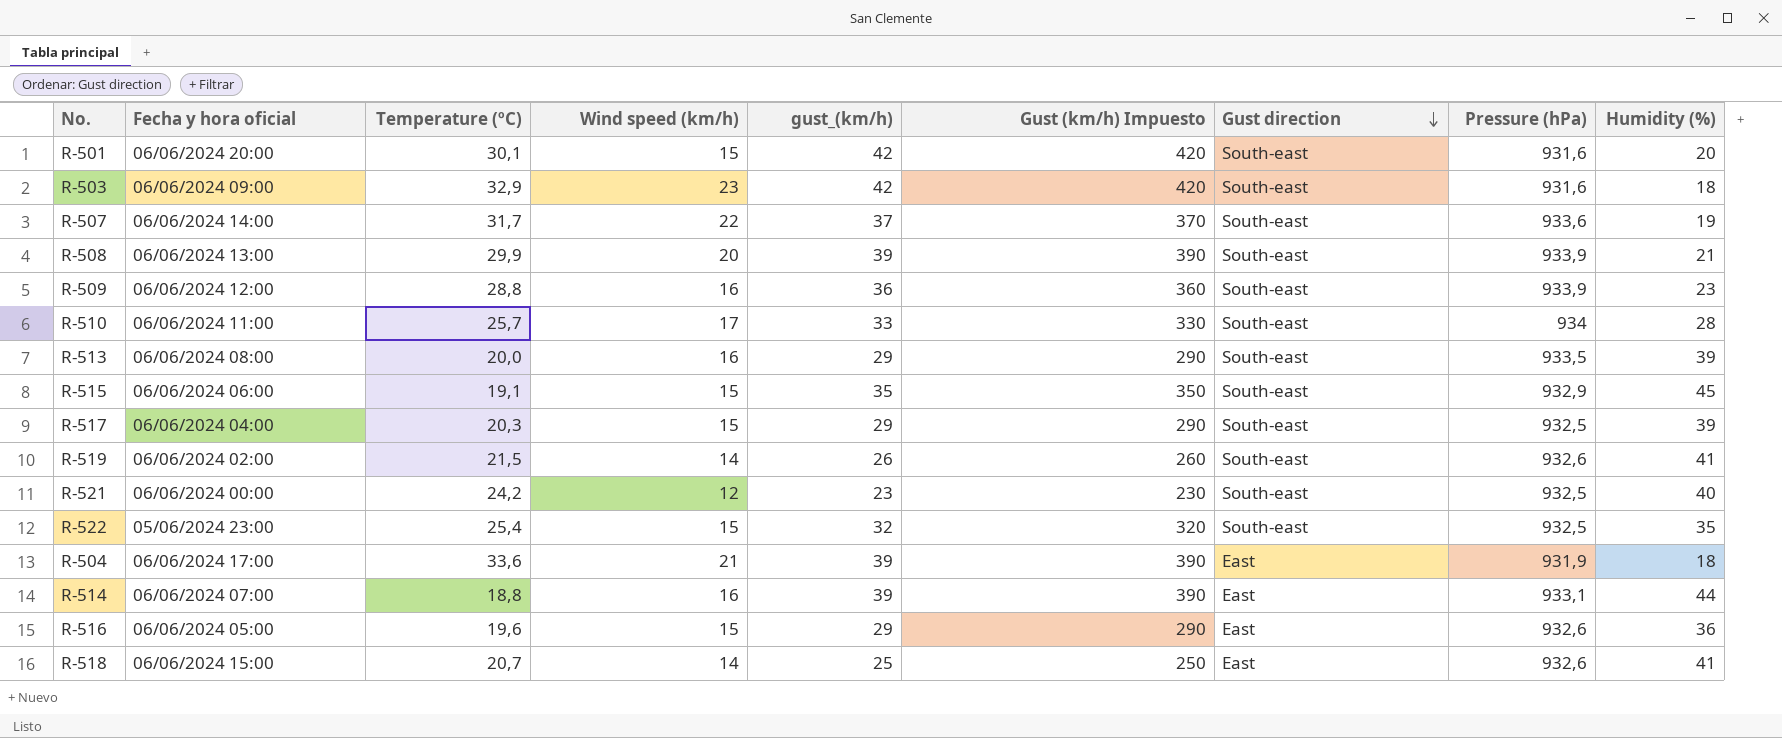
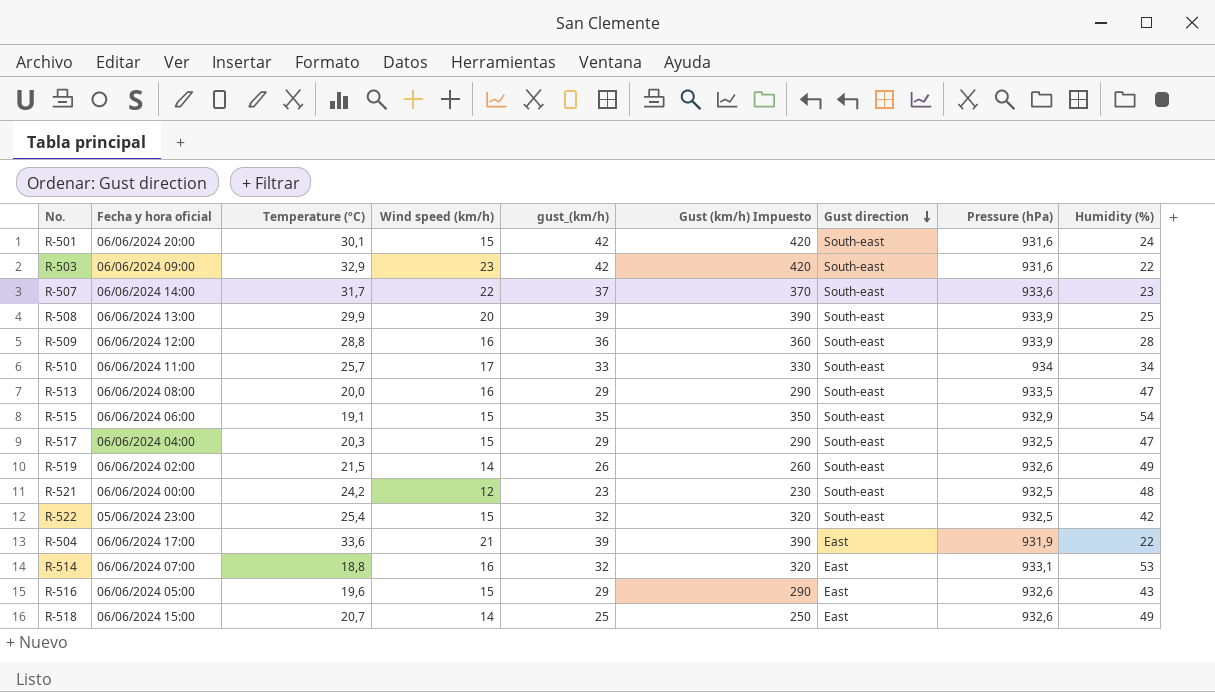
R-501 | Humidity (%): 20 -> 24
R-503 | Humidity (%): 18 -> 22
R-507 | Humidity (%): 19 -> 23
R-508 | Humidity (%): 21 -> 25
R-509 | Humidity (%): 23 -> 28
R-510 | Humidity (%): 28 -> 34
R-513 | Humidity (%): 39 -> 47
R-515 | Humidity (%): 45 -> 54
R-517 | Humidity (%): 39 -> 47
R-519 | Humidity (%): 41 -> 49
R-521 | Humidity (%): 40 -> 48
R-522 | Humidity (%): 35 -> 42
R-504 | Humidity (%): 18 -> 22
R-514 | gust_(km/h): 39 -> 32
R-514 | Gust (km/h) Impuesto: 390 -> 320
R-514 | Humidity (%): 44 -> 53
R-516 | Humidity (%): 36 -> 43
R-518 | Humidity (%): 41 -> 49

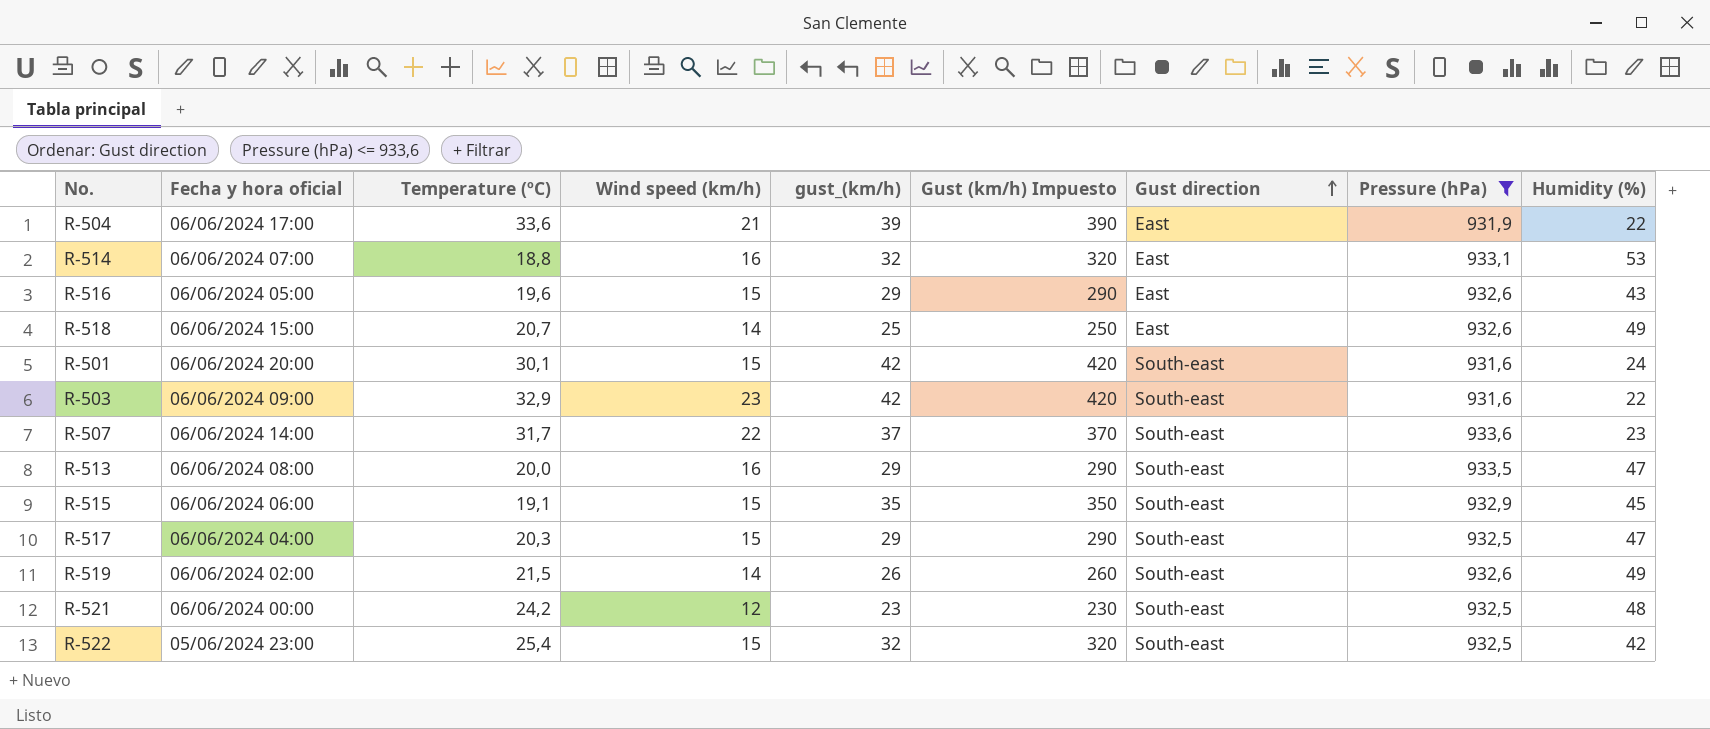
filter: none -> Pressure (hPa) <= 933,6
row order: Gust direction descending -> Gust direction ascending
R-515 | Humidity (%): 54 -> 45

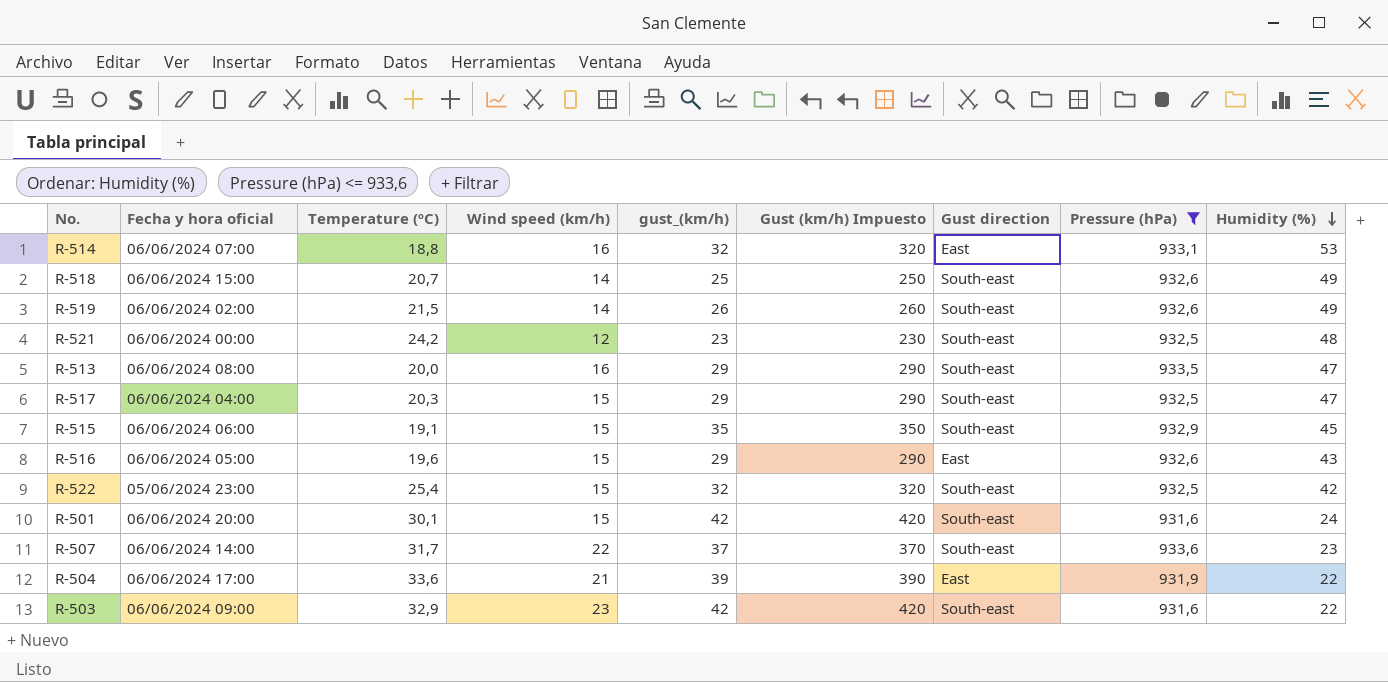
row order: Gust direction ascending -> Humidity (%) descending
R-518 | Gust direction: East -> South-east

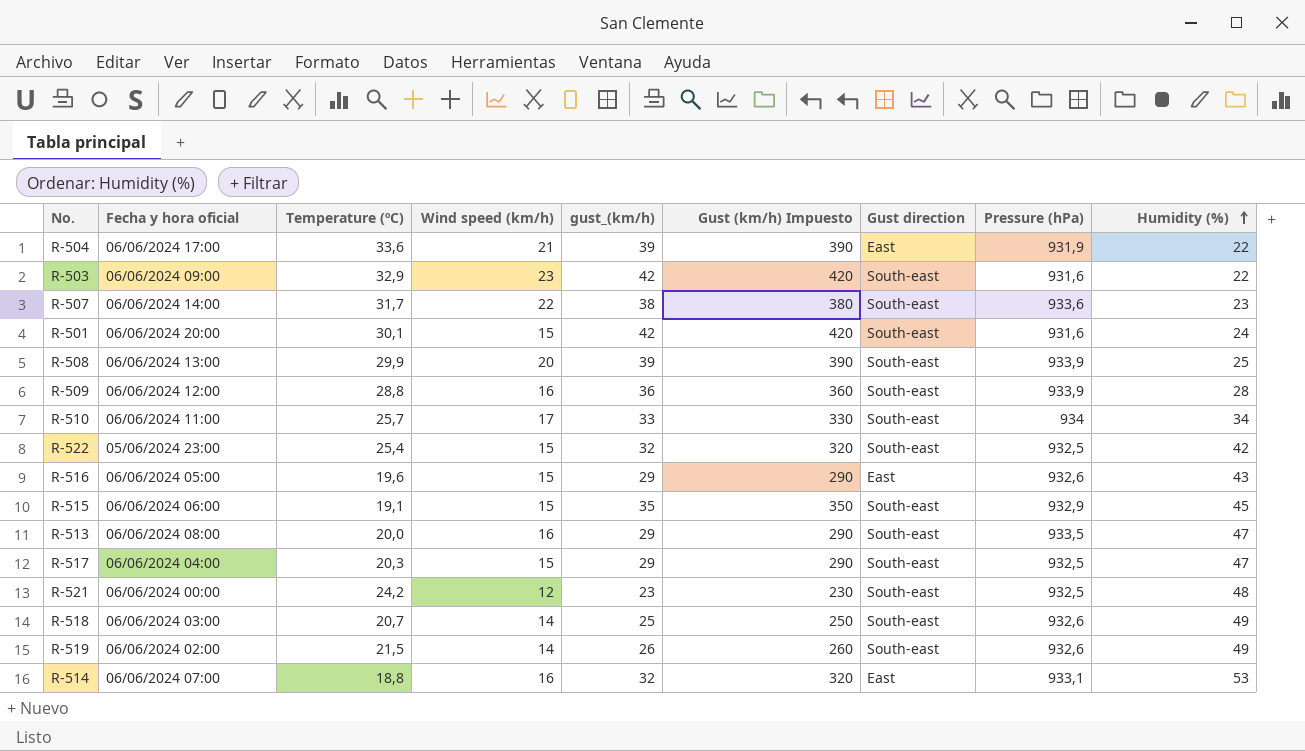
filter: Pressure (hPa) <= 933,6 -> none
row order: Humidity (%) descending -> Humidity (%) ascending
R-507 | gust_(km/h): 37 -> 38
R-507 | Gust (km/h) Impuesto: 370 -> 380
R-518 | Fecha y hora oficial: 06/06/2024 15:00 -> 06/06/2024 03:00

